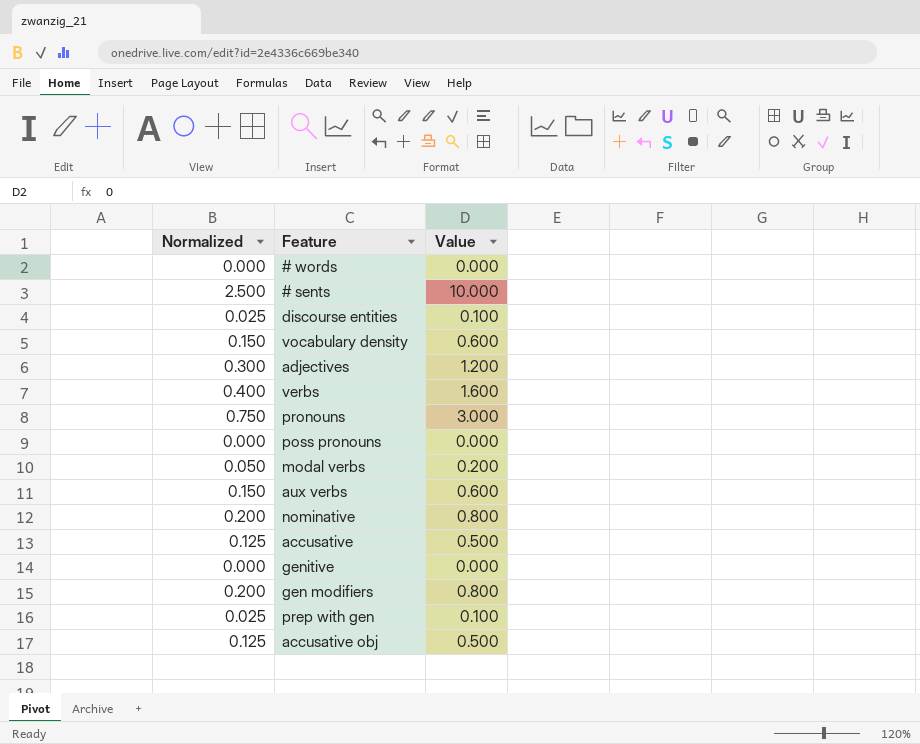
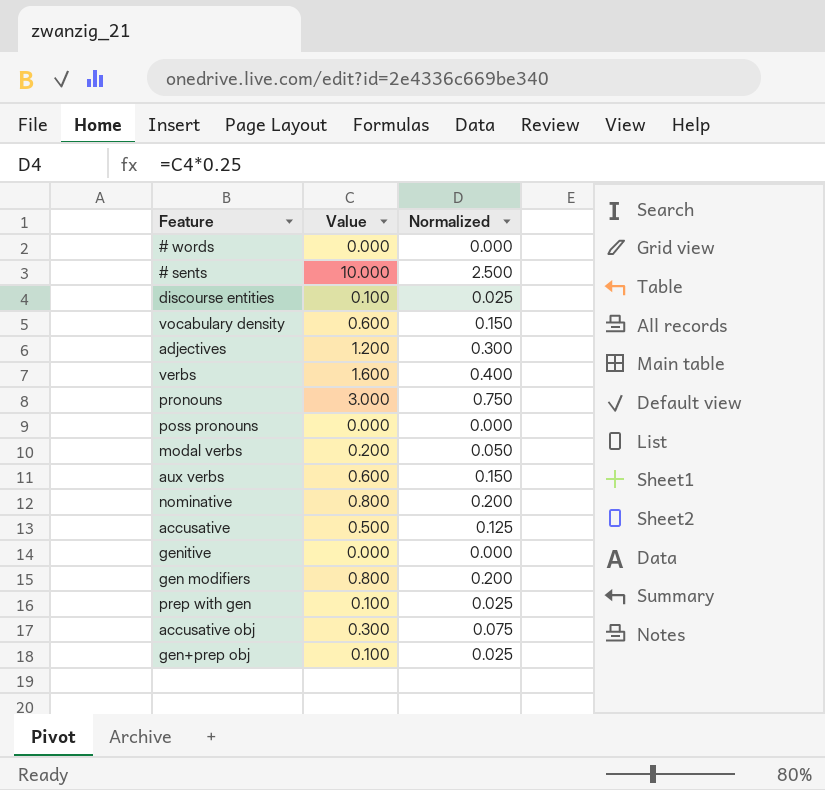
column Normalized | position: 1 -> 3
accusative obj | Value: 0.500 -> 0.300
accusative obj | Normalized: 0.125 -> 0.075
row gen+prep obj: none -> 0.100 | 0.025

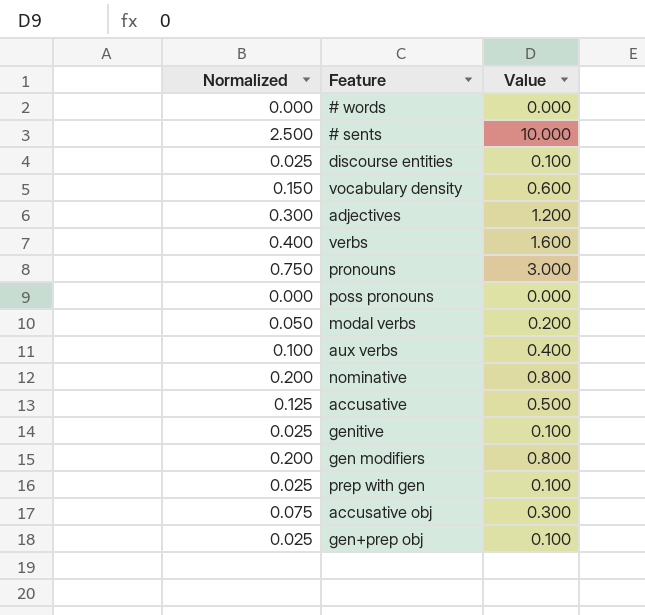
column Normalized | position: 3 -> 1
aux verbs | Normalized: 0.150 -> 0.100
aux verbs | Value: 0.600 -> 0.400
genitive | Normalized: 0.000 -> 0.025
genitive | Value: 0.000 -> 0.100

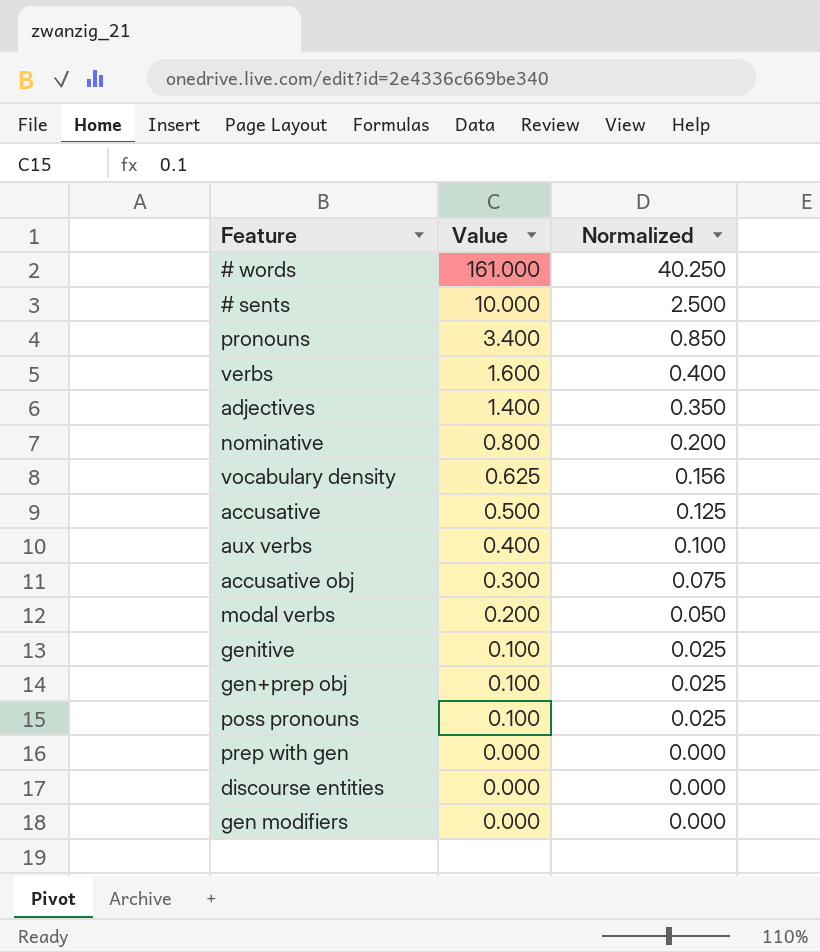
row order: none -> Value descending
column Normalized | position: 1 -> 3
# words | Value: 0.000 -> 161.000
# words | Normalized: 0.000 -> 40.250
pronouns | Value: 3.000 -> 3.400
pronouns | Normalized: 0.750 -> 0.850
adjectives | Value: 1.200 -> 1.400
adjectives | Normalized: 0.300 -> 0.350
vocabulary density | Value: 0.600 -> 0.625
vocabulary density | Normalized: 0.150 -> 0.156
poss pronouns | Value: 0.000 -> 0.100
poss pronouns | Normalized: 0.000 -> 0.025
prep with gen | Value: 0.100 -> 0.000
prep with gen | Normalized: 0.025 -> 0.000
discourse entities | Value: 0.100 -> 0.000
discourse entities | Normalized: 0.025 -> 0.000
gen modifiers | Value: 0.800 -> 0.000
gen modifiers | Normalized: 0.200 -> 0.000

